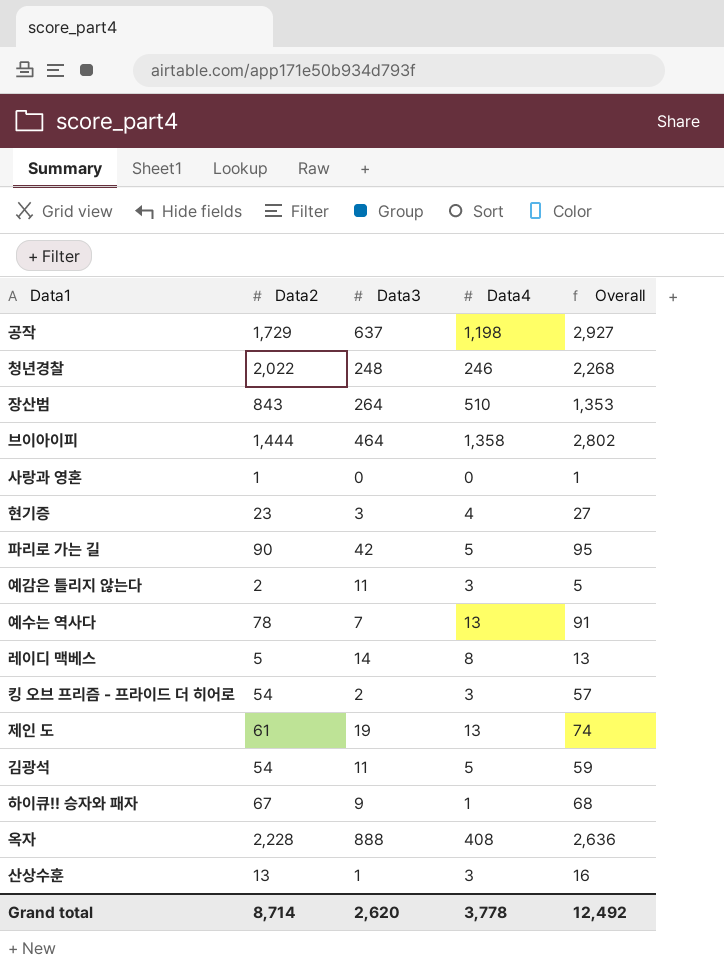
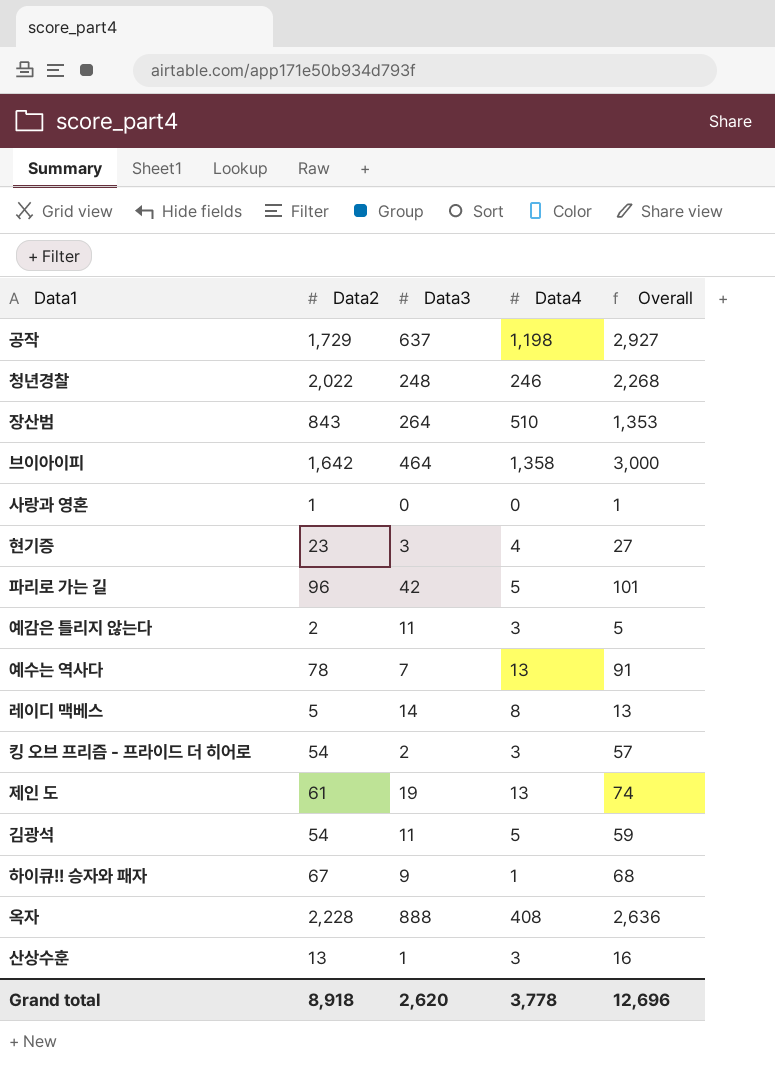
브이아이피 | Data2: 1,444 -> 1,642
브이아이피 | Overall: 2,802 -> 3,000
파리로 가는 길 | Data2: 90 -> 96
파리로 가는 길 | Overall: 95 -> 101
Grand total | Data2: 8,714 -> 8,918
Grand total | Overall: 12,492 -> 12,696

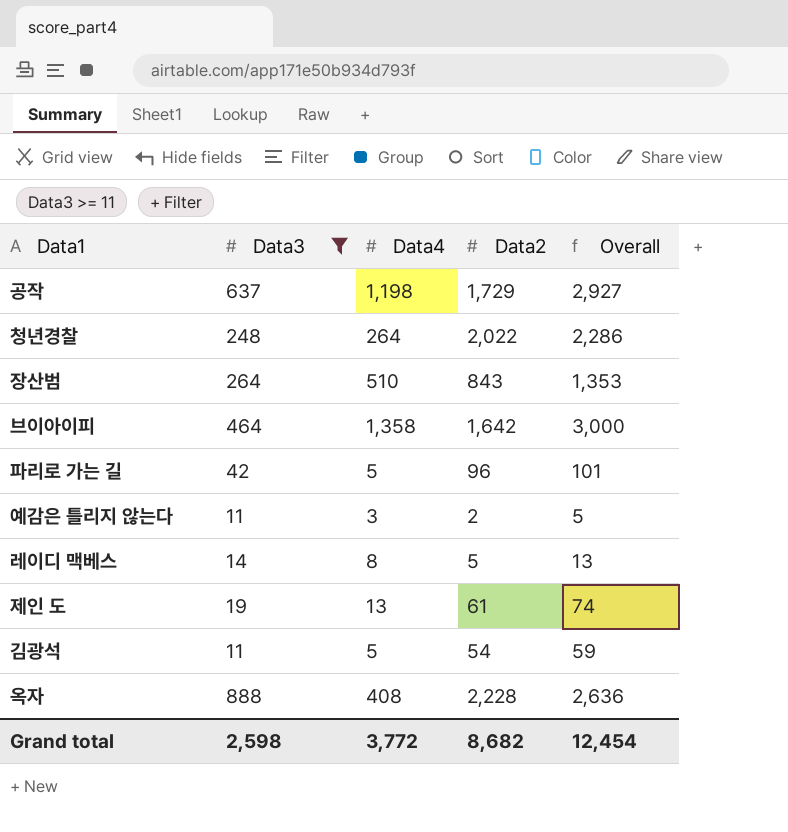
filter: none -> Data3 >= 11
column Data2 | position: 2 -> 4
청년경찰 | Data4: 246 -> 264
청년경찰 | Overall: 2,268 -> 2,286
Grand total | Data3: 2,620 -> 2,598
Grand total | Data4: 3,778 -> 3,772
Grand total | Data2: 8,918 -> 8,682
Grand total | Overall: 12,696 -> 12,454

